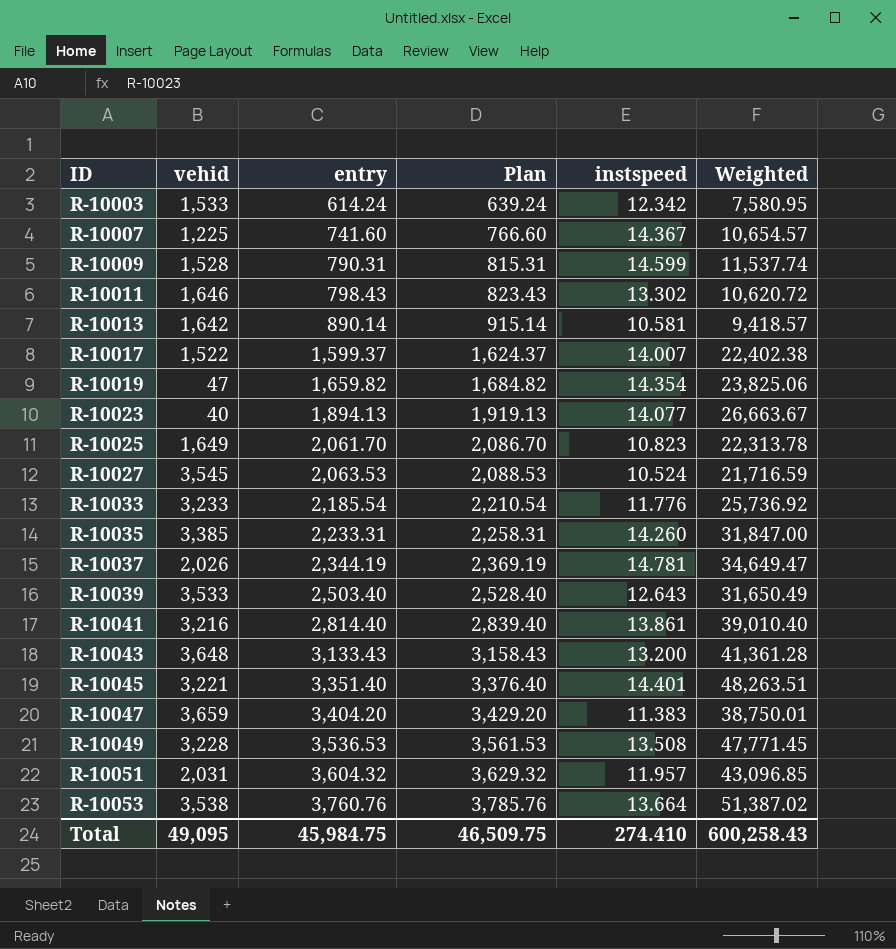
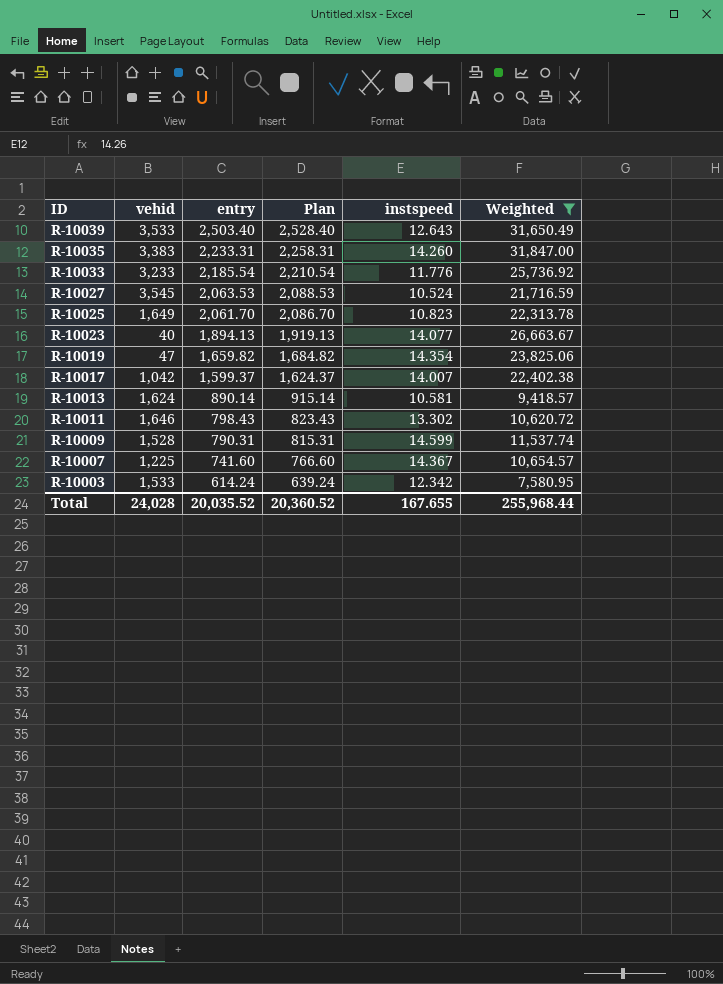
filter: none -> Weighted <= 31,847.00
row order: ID ascending -> ID descending
R-10035 | vehid: 3,385 -> 3,383
R-10017 | vehid: 1,522 -> 1,042
R-10013 | vehid: 1,642 -> 1,624
Total | vehid: 49,095 -> 24,028
Total | entry: 45,984.75 -> 20,035.52
Total | Plan: 46,509.75 -> 20,360.52
Total | instspeed: 274.410 -> 167.655
Total | Weighted: 600,258.43 -> 255,968.44

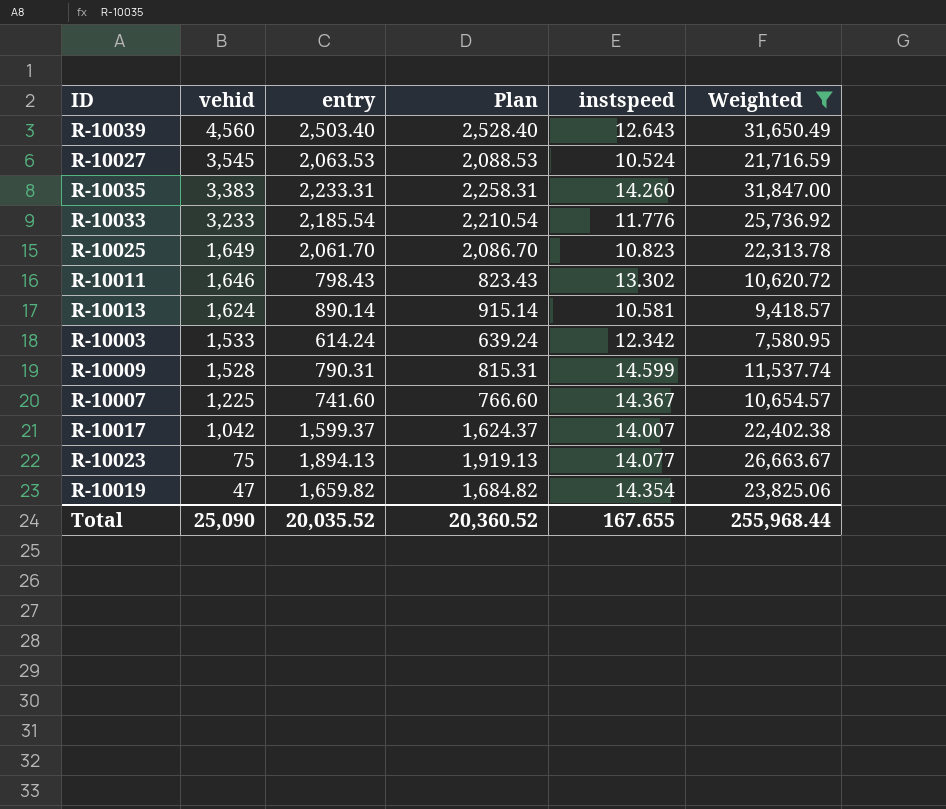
row order: ID descending -> vehid descending
R-10039 | vehid: 3,533 -> 4,560
R-10023 | vehid: 40 -> 75
Total | vehid: 24,028 -> 25,090

